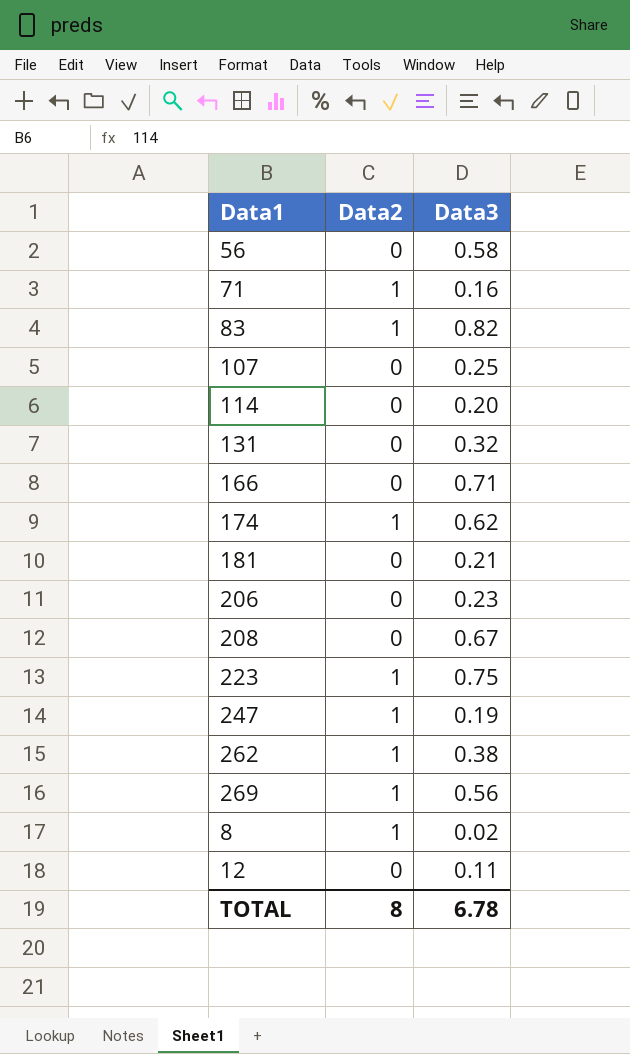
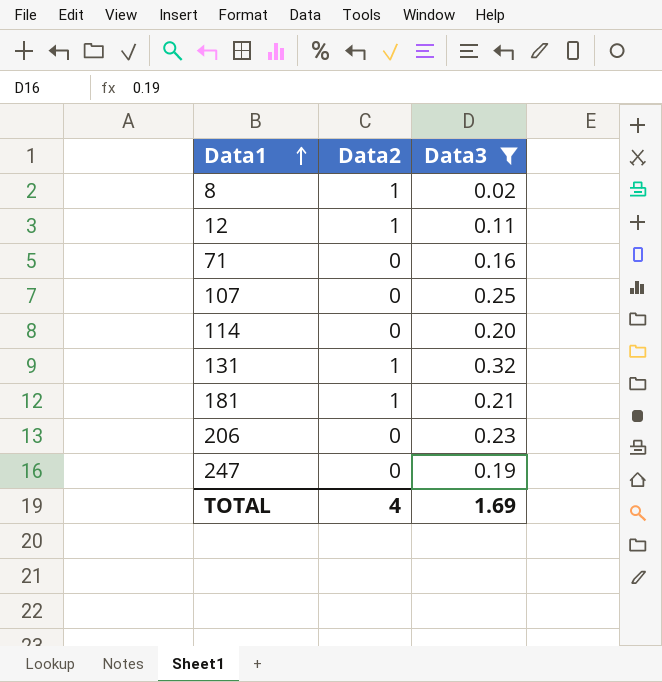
filter: none -> Data3 <= 0.32
row order: none -> Data1 ascending
12 | Data2: 0 -> 1
71 | Data2: 1 -> 0
131 | Data2: 0 -> 1
181 | Data2: 0 -> 1
247 | Data2: 1 -> 0
TOTAL | Data2: 8 -> 4
TOTAL | Data3: 6.78 -> 1.69

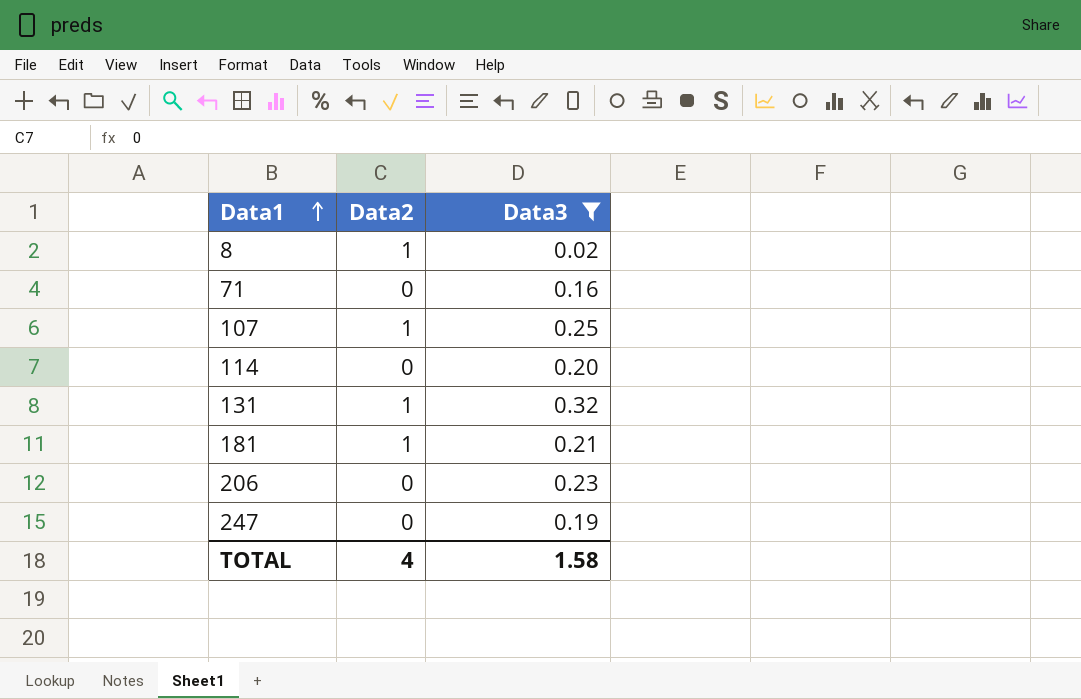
row 12: 1 | 0.11 -> none
107 | Data2: 0 -> 1
TOTAL | Data3: 1.69 -> 1.58

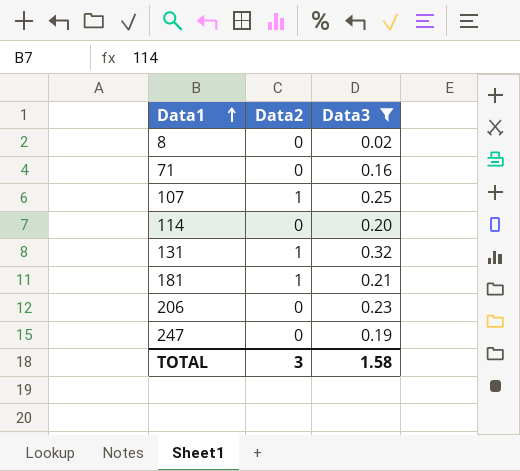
8 | Data2: 1 -> 0
TOTAL | Data2: 4 -> 3

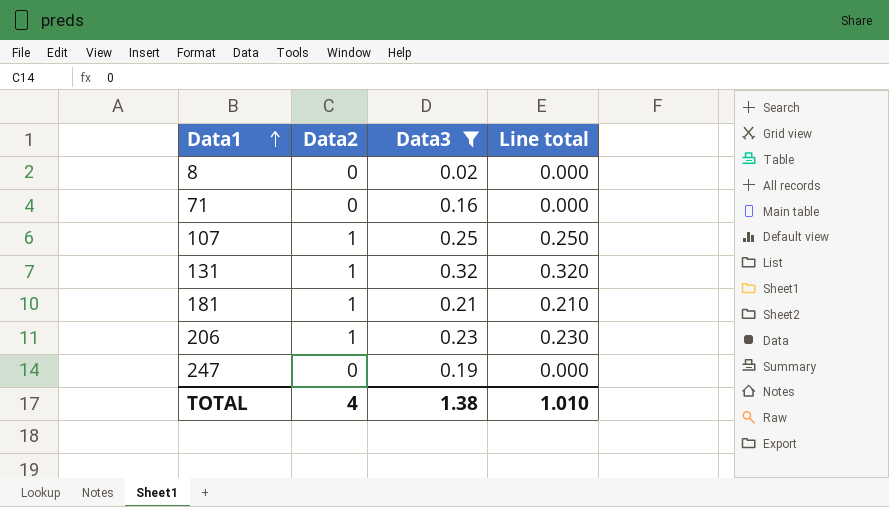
column Line total | formula: none -> [Data2] * [Data3]
row 114: 0 | 0.20 -> none
206 | Data2: 0 -> 1
TOTAL | Data2: 3 -> 4
TOTAL | Data3: 1.58 -> 1.38

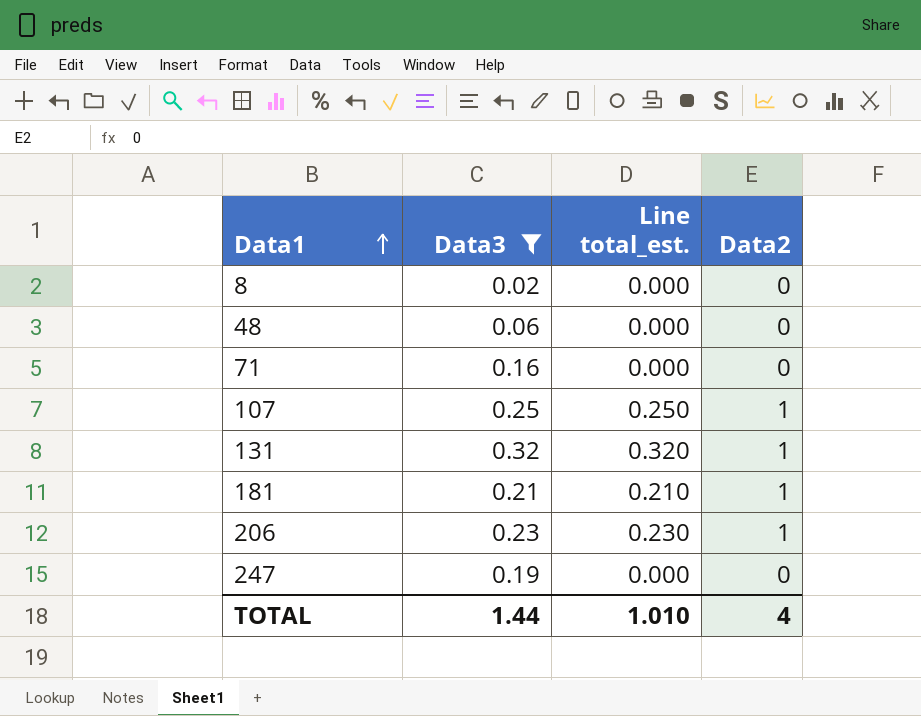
column name: Line total -> Line total_est.
column Data2 | position: 2 -> 4
row 48: none -> 0.06 | 0.000 | 0
TOTAL | Data3: 1.38 -> 1.44

